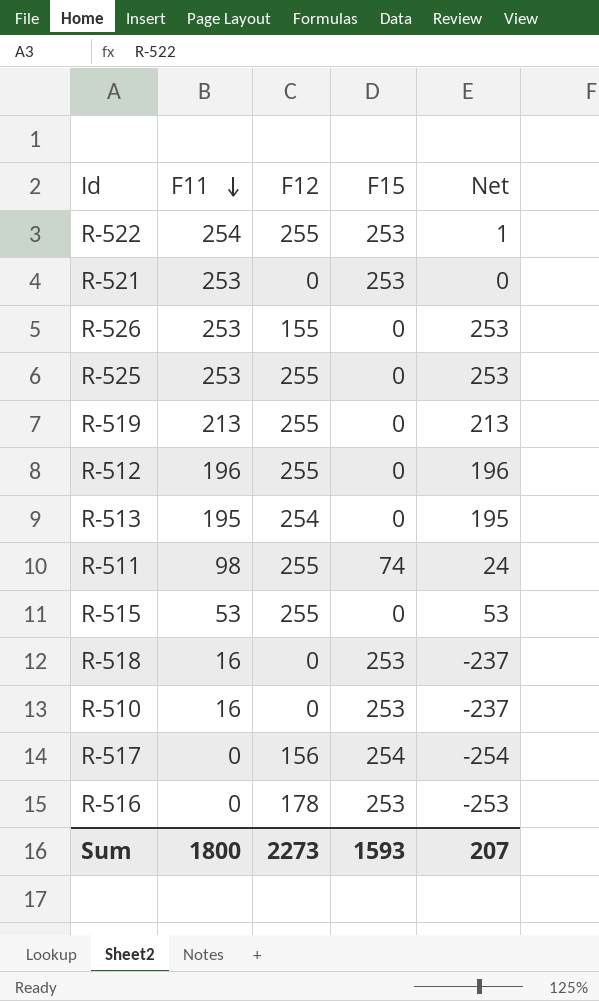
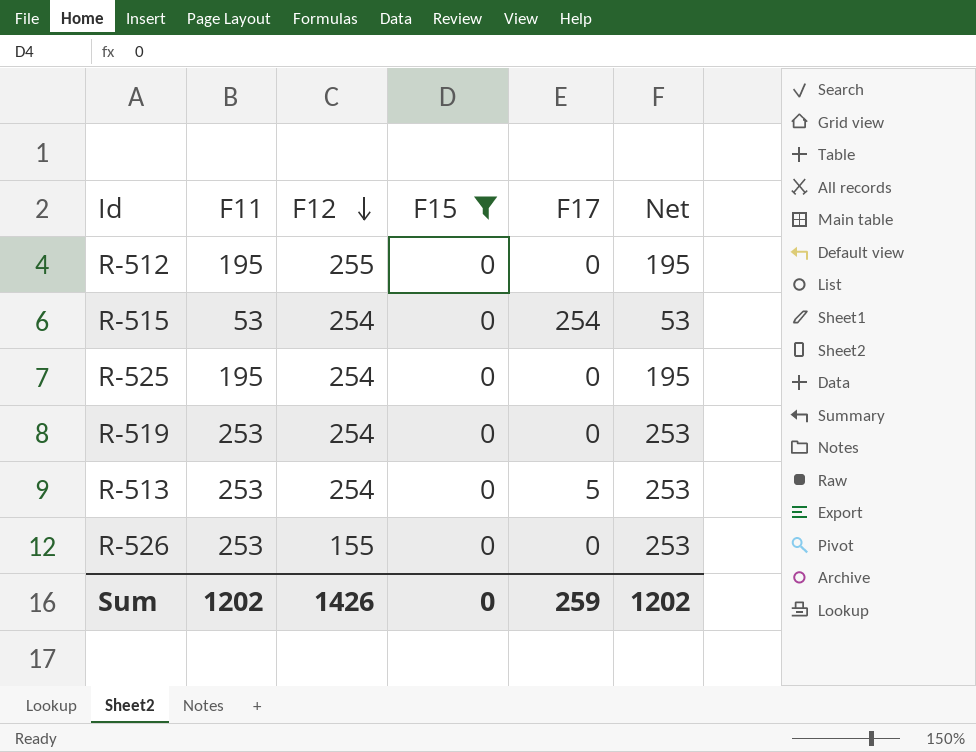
filter: none -> F15 = 0
row order: F11 descending -> F12 descending
column F17 | position: none -> 5
R-512 | F11: 196 -> 195
R-512 | Net: 196 -> 195
R-515 | F12: 255 -> 254
R-525 | F11: 253 -> 195
R-525 | F12: 255 -> 254
R-525 | Net: 253 -> 195
R-519 | F11: 213 -> 253
R-519 | F12: 255 -> 254
R-519 | Net: 213 -> 253
R-513 | F11: 195 -> 253
R-513 | Net: 195 -> 253
Sum | F11: 1800 -> 1202
Sum | F12: 2273 -> 1426
Sum | F15: 1593 -> 0
Sum | Net: 207 -> 1202

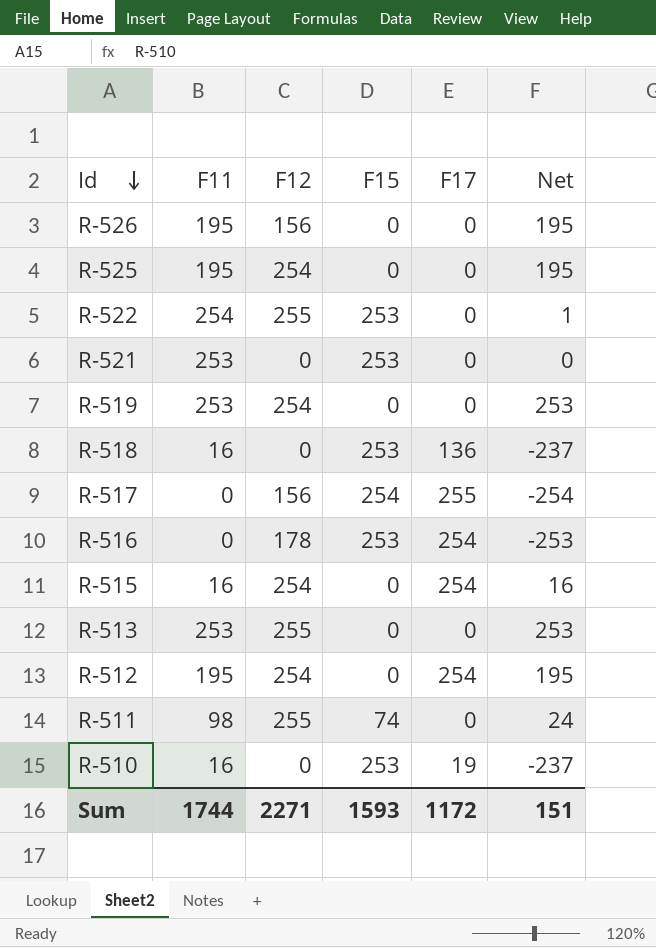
filter: F15 = 0 -> none
row order: F12 descending -> Id descending
R-526 | F11: 253 -> 195
R-526 | F12: 155 -> 156
R-526 | Net: 253 -> 195
R-515 | F11: 53 -> 16
R-515 | Net: 53 -> 16
R-513 | F12: 254 -> 255
R-513 | F17: 5 -> 0
R-512 | F12: 255 -> 254
R-512 | F17: 0 -> 254
Sum | F11: 1202 -> 1744
Sum | F12: 1426 -> 2271
Sum | F15: 0 -> 1593
Sum | F17: 259 -> 1172
Sum | Net: 1202 -> 151

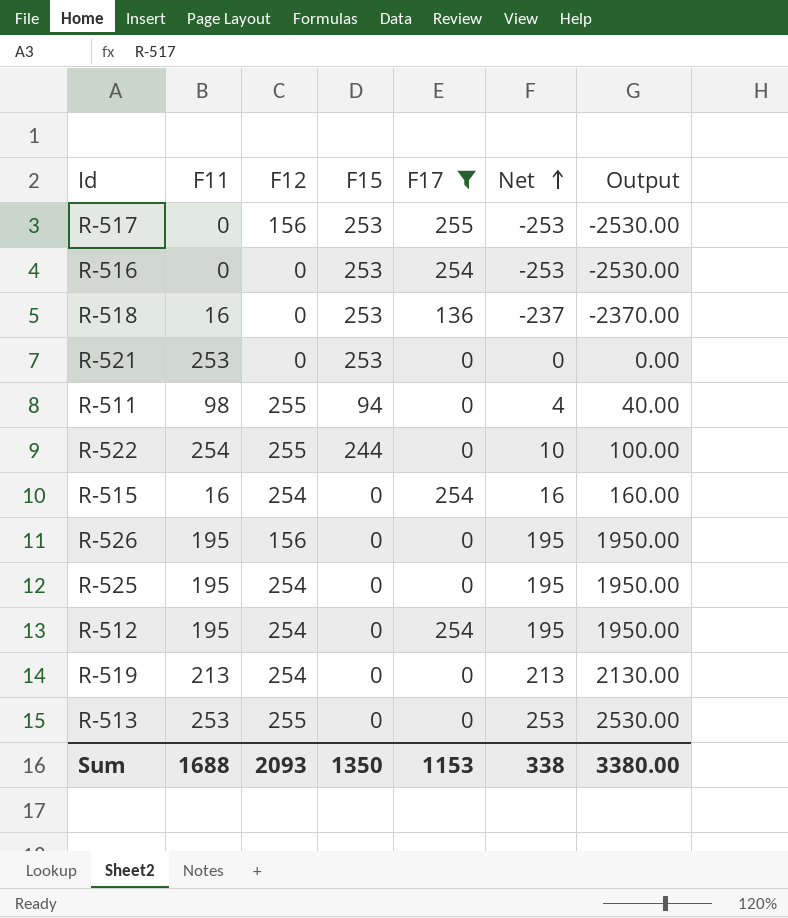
filter: none -> F17 != 19
row order: Id descending -> Net ascending
column Output | formula: none -> [Net] * 10
R-517 | F15: 254 -> 253
R-517 | Net: -254 -> -253
R-516 | F12: 178 -> 0
R-511 | F15: 74 -> 94
R-511 | Net: 24 -> 4
R-522 | F15: 253 -> 244
R-522 | Net: 1 -> 10
R-519 | F11: 253 -> 213
R-519 | Net: 253 -> 213
Sum | F11: 1744 -> 1688
Sum | F12: 2271 -> 2093
Sum | F15: 1593 -> 1350
Sum | F17: 1172 -> 1153
Sum | Net: 151 -> 338

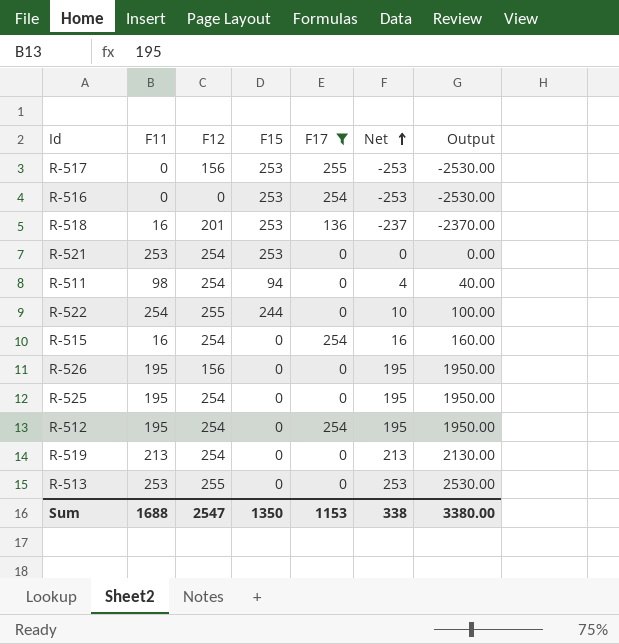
R-518 | F12: 0 -> 201
R-521 | F12: 0 -> 254
R-511 | F12: 255 -> 254
Sum | F12: 2093 -> 2547

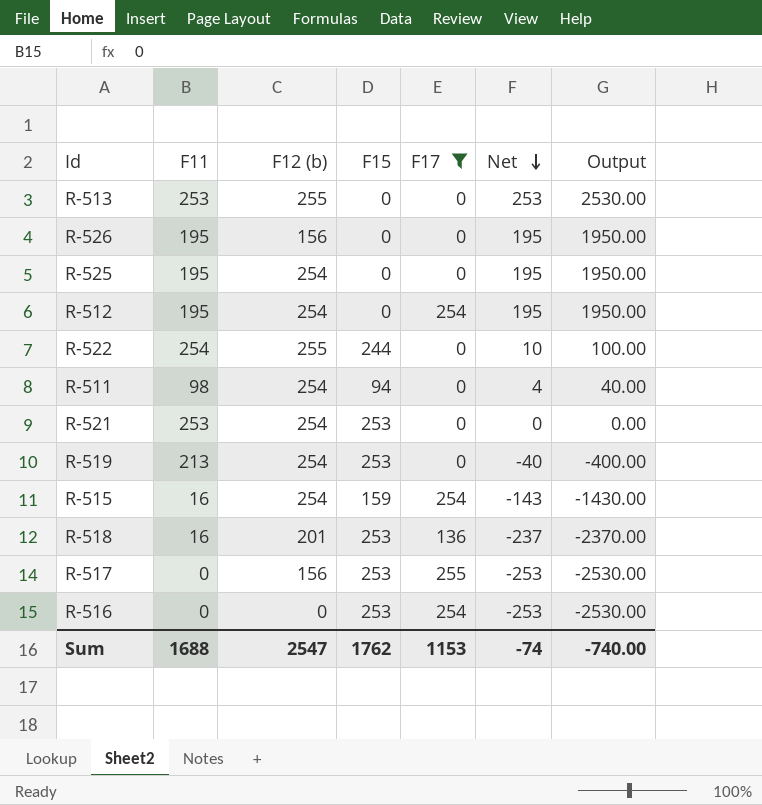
row order: Net ascending -> Net descending
column name: F12 -> F12 (b)
R-519 | F15: 0 -> 253
R-519 | Net: 213 -> -40
R-519 | Output: 2130.00 -> -400.00
R-515 | F15: 0 -> 159
R-515 | Net: 16 -> -143
R-515 | Output: 160.00 -> -1430.00
Sum | F15: 1350 -> 1762
Sum | Net: 338 -> -74
Sum | Output: 3380.00 -> -740.00

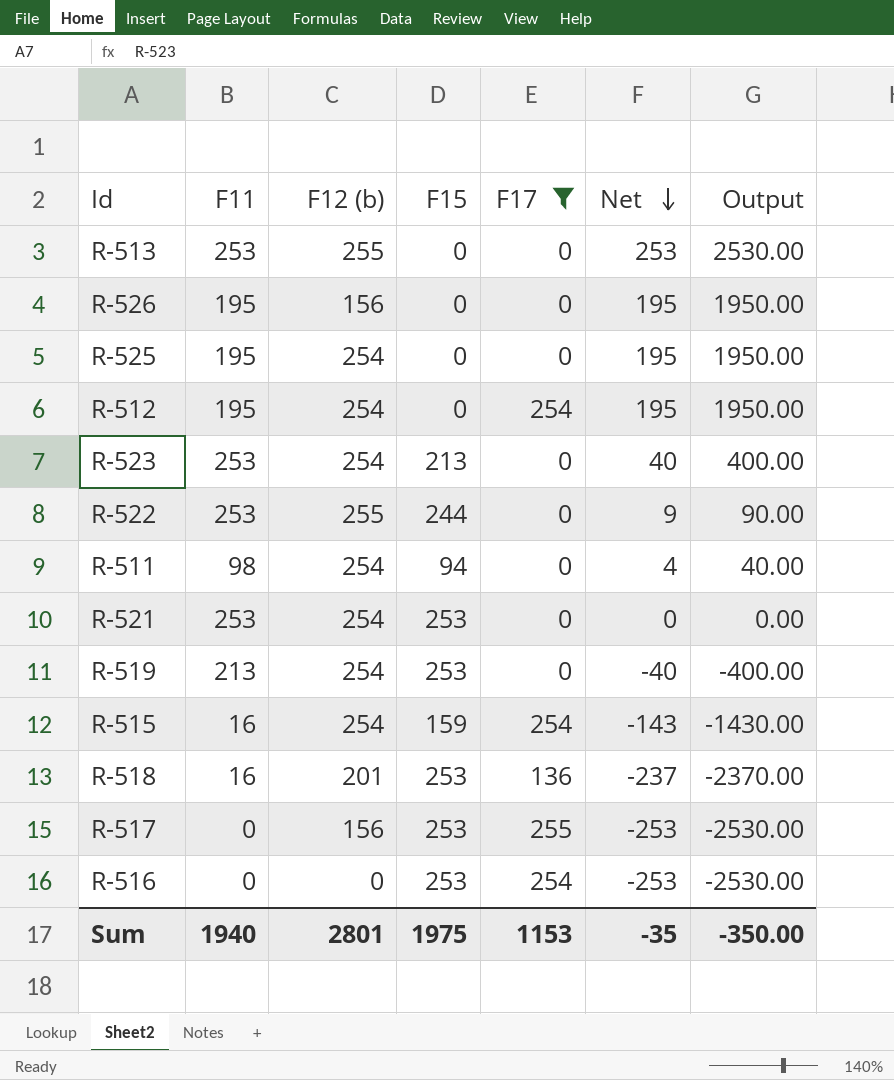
row R-523: none -> 253 | 254 | 213 | 0 | 40 | 400.00
R-522 | F11: 254 -> 253
R-522 | Net: 10 -> 9
R-522 | Output: 100.00 -> 90.00
Sum | F11: 1688 -> 1940
Sum | F12 (b): 2547 -> 2801
Sum | F15: 1762 -> 1975
Sum | Net: -74 -> -35
Sum | Output: -740.00 -> -350.00

